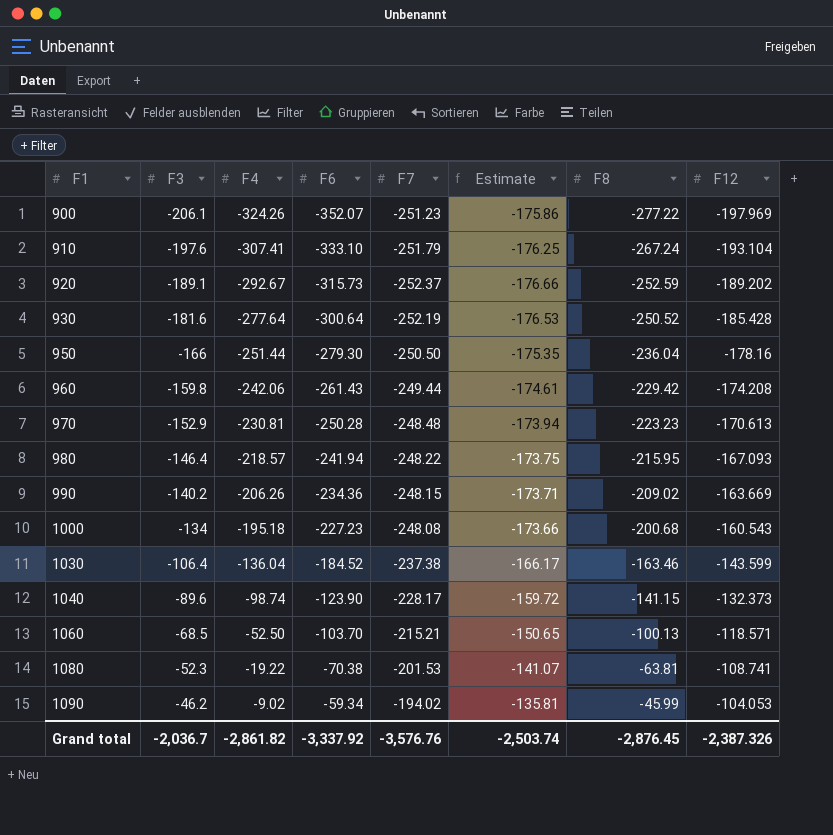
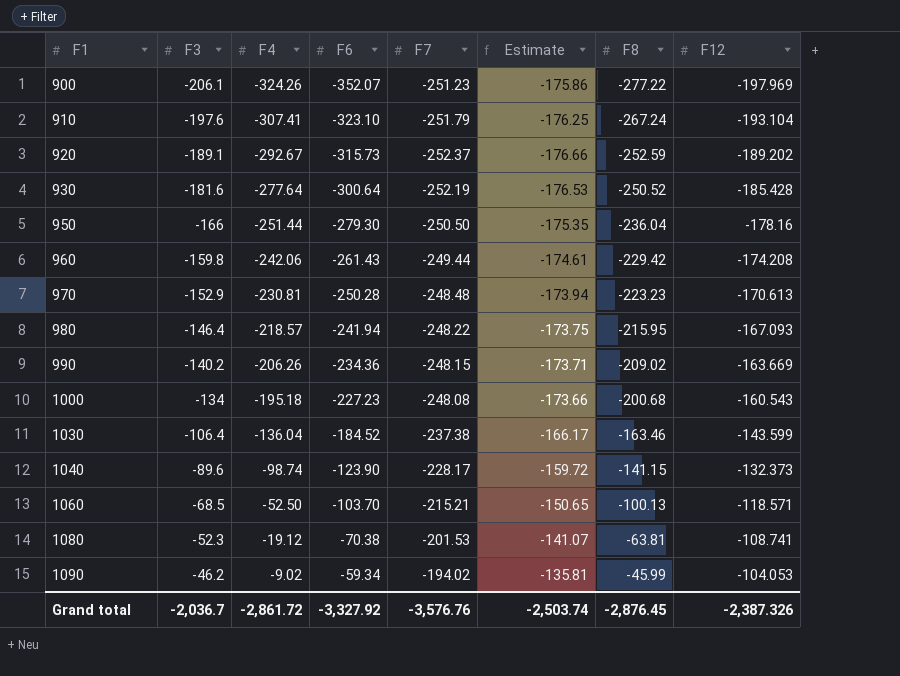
910 | F6: -333.10 -> -323.10
1080 | F4: -19.22 -> -19.12
Grand total | F4: -2,861.82 -> -2,861.72
Grand total | F6: -3,337.92 -> -3,327.92

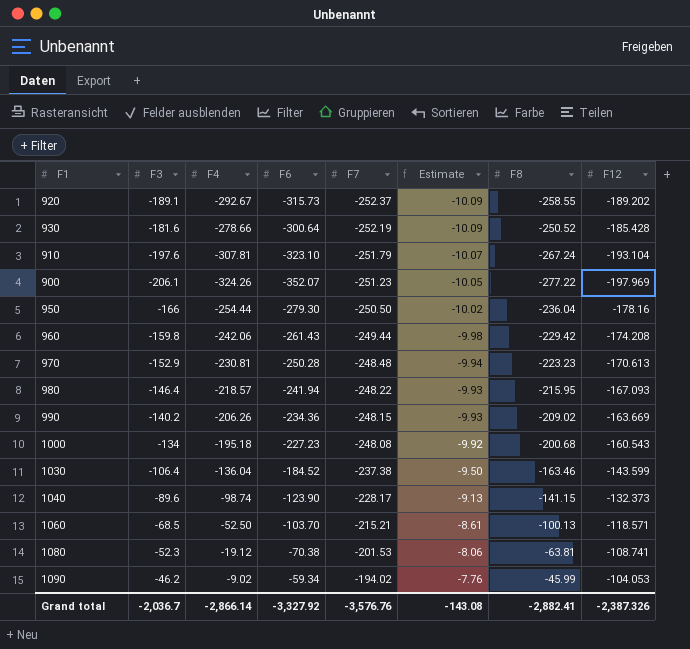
row order: F1 ascending -> F7 ascending
column Estimate | formula: [F7] * 0.7 -> [F7] * 0.04
920 | F8: -252.59 -> -258.55
930 | F4: -277.64 -> -278.66
910 | F4: -307.41 -> -307.81
950 | F4: -251.44 -> -254.44
Grand total | F4: -2,861.72 -> -2,866.14
Grand total | Estimate: -2,503.74 -> -143.08
Grand total | F8: -2,876.45 -> -2,882.41

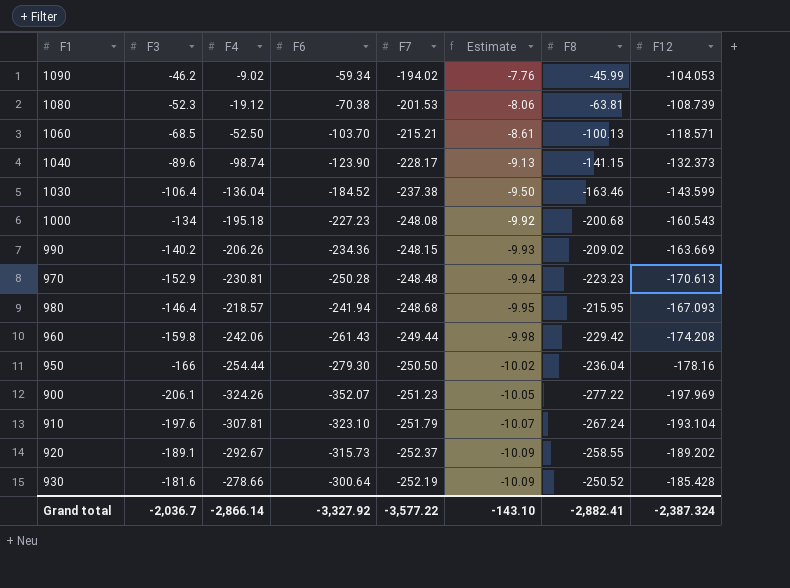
row order: F7 ascending -> Estimate descending
1080 | F12: -108.741 -> -108.739
980 | F7: -248.22 -> -248.68
980 | Estimate: -9.93 -> -9.95
Grand total | F7: -3,576.76 -> -3,577.22
Grand total | Estimate: -143.08 -> -143.10
Grand total | F12: -2,387.326 -> -2,387.324

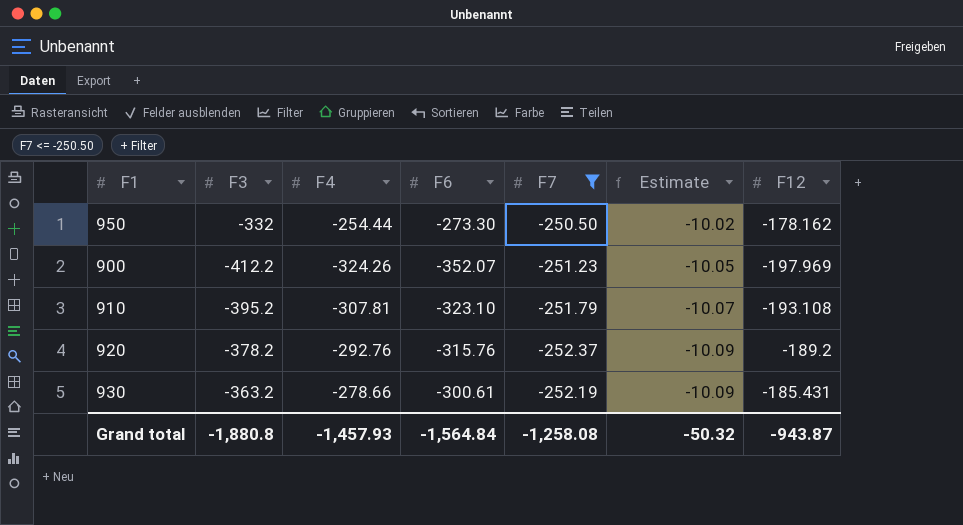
filter: none -> F7 <= -250.50
column F8 | position: 7 -> none
950 | F3: -166 -> -332
950 | F6: -279.30 -> -273.30
950 | F12: -178.16 -> -178.162
900 | F3: -206.1 -> -412.2
910 | F3: -197.6 -> -395.2
910 | F12: -193.104 -> -193.108
920 | F3: -189.1 -> -378.2
920 | F4: -292.67 -> -292.76
920 | F6: -315.73 -> -315.76
920 | F12: -189.202 -> -189.2
930 | F3: -181.6 -> -363.2
930 | F6: -300.64 -> -300.61
930 | F12: -185.428 -> -185.431
Grand total | F3: -2,036.7 -> -1,880.8
Grand total | F4: -2,866.14 -> -1,457.93
Grand total | F6: -3,327.92 -> -1,564.84
Grand total | F7: -3,577.22 -> -1,258.08
Grand total | Estimate: -143.10 -> -50.32
Grand total | F12: -2,387.324 -> -943.87

